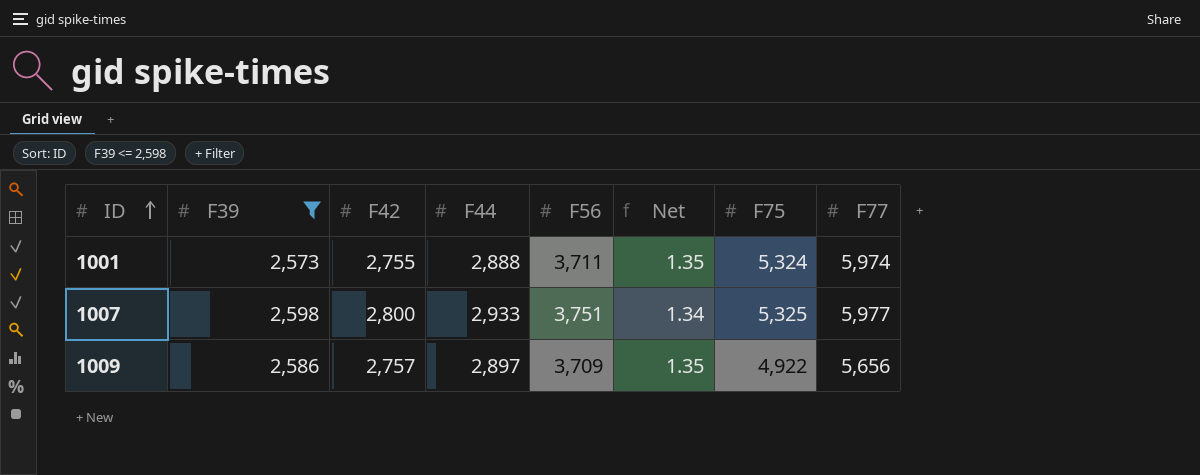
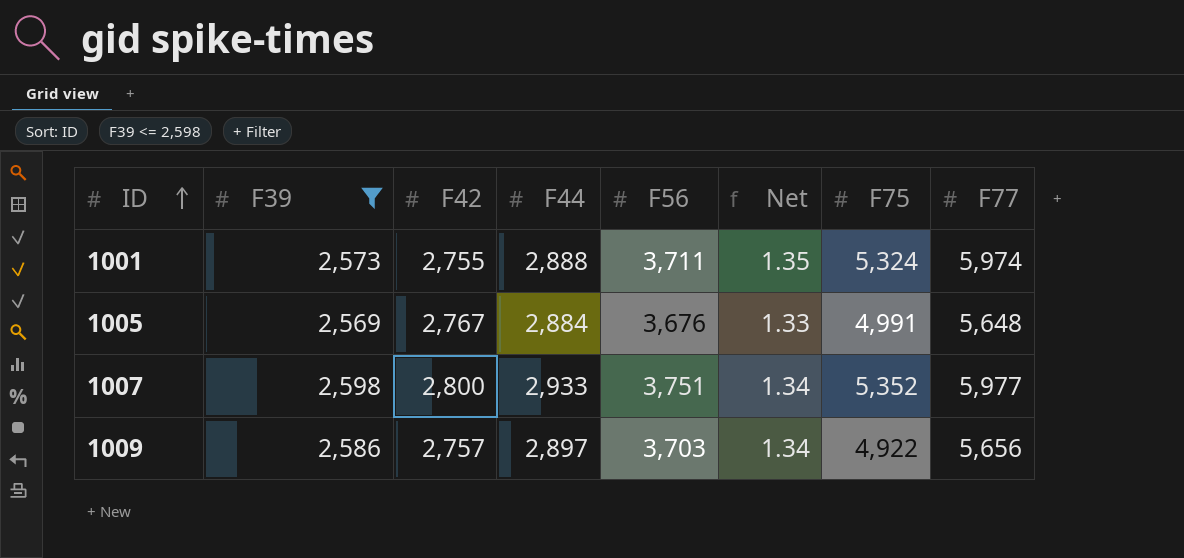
row 1005: none -> 2,569 | 2,767 | 2,884 | 3,676 | 1.33 | 4,991 | 5,648
1007 | F75: 5,325 -> 5,352
1009 | F56: 3,709 -> 3,703
1009 | Net: 1.35 -> 1.34

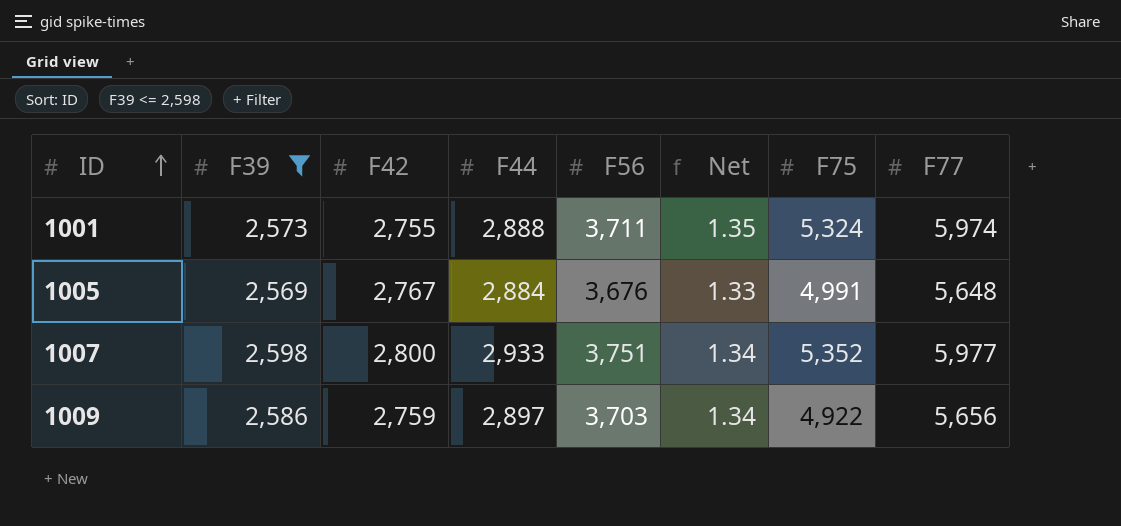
1009 | F42: 2,757 -> 2,759

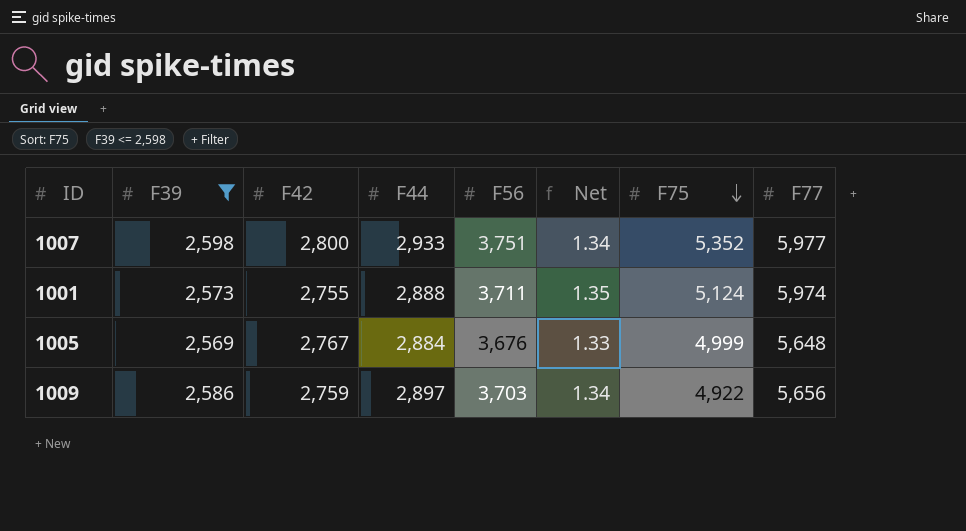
row order: ID ascending -> F75 descending
1001 | F75: 5,324 -> 5,124
1005 | F75: 4,991 -> 4,999

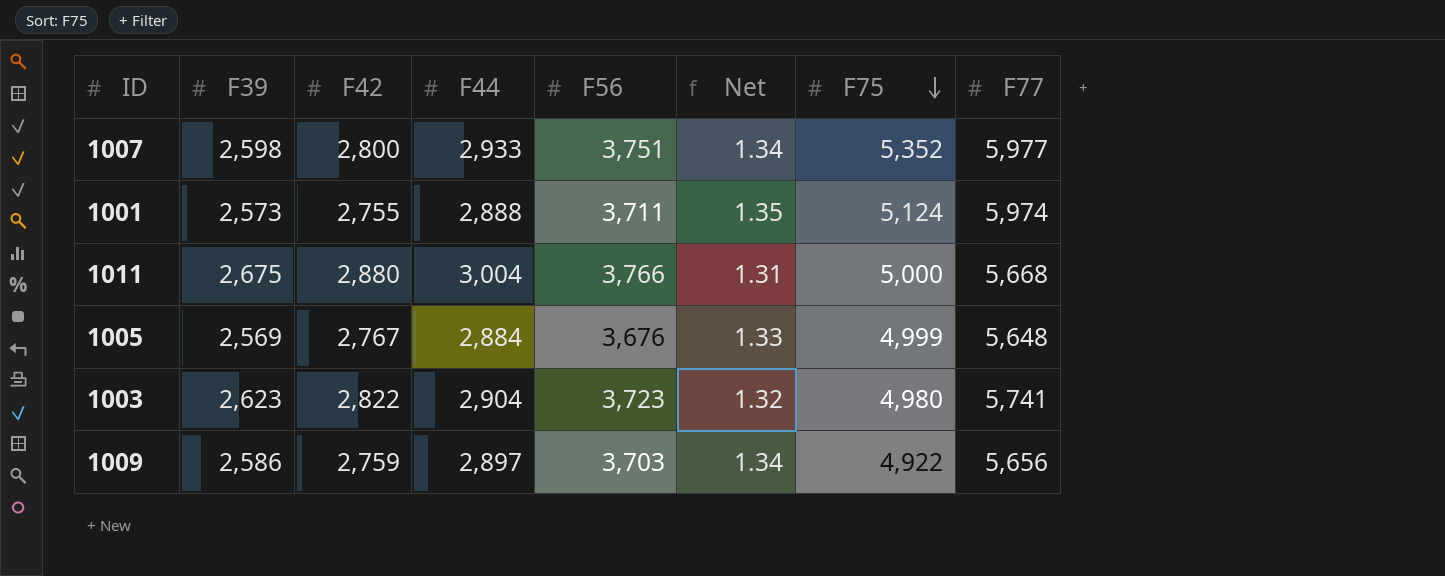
filter: F39 <= 2,598 -> none

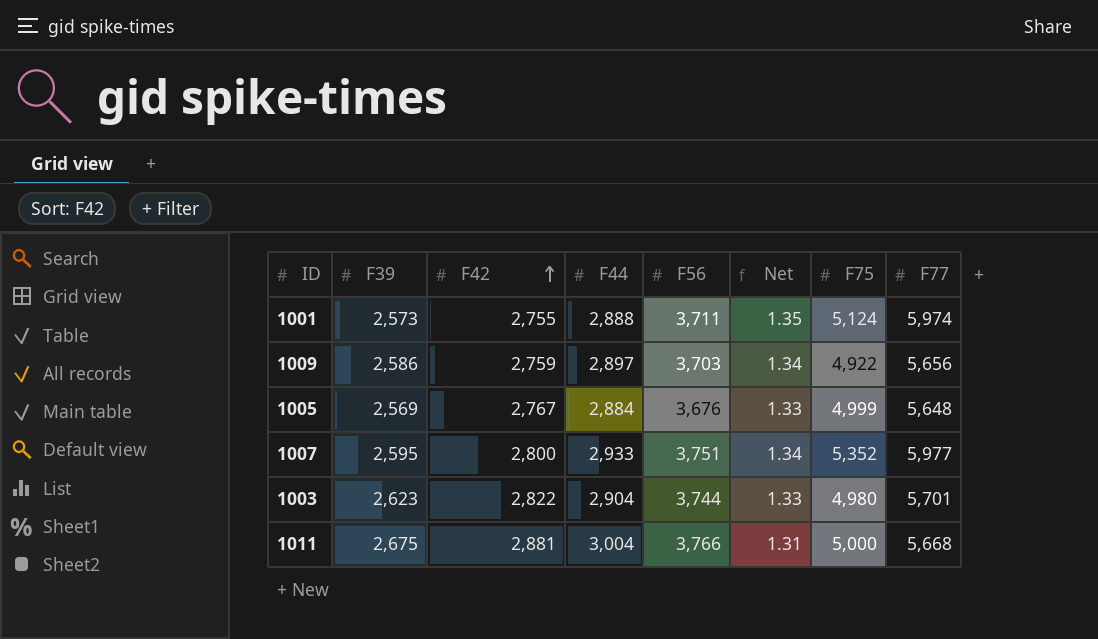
row order: F75 descending -> F42 ascending
1007 | F39: 2,598 -> 2,595
1003 | F56: 3,723 -> 3,744
1003 | Net: 1.32 -> 1.33
1003 | F77: 5,741 -> 5,701
1011 | F42: 2,880 -> 2,881

